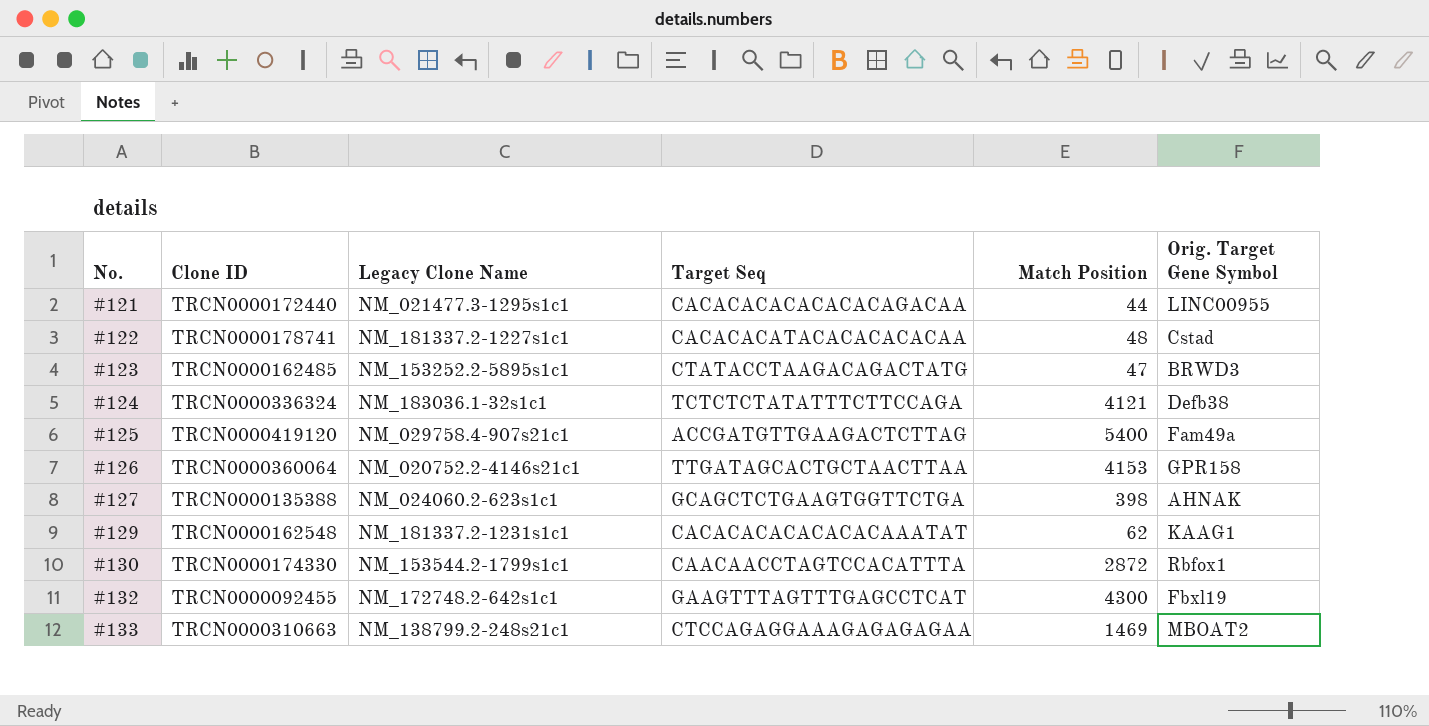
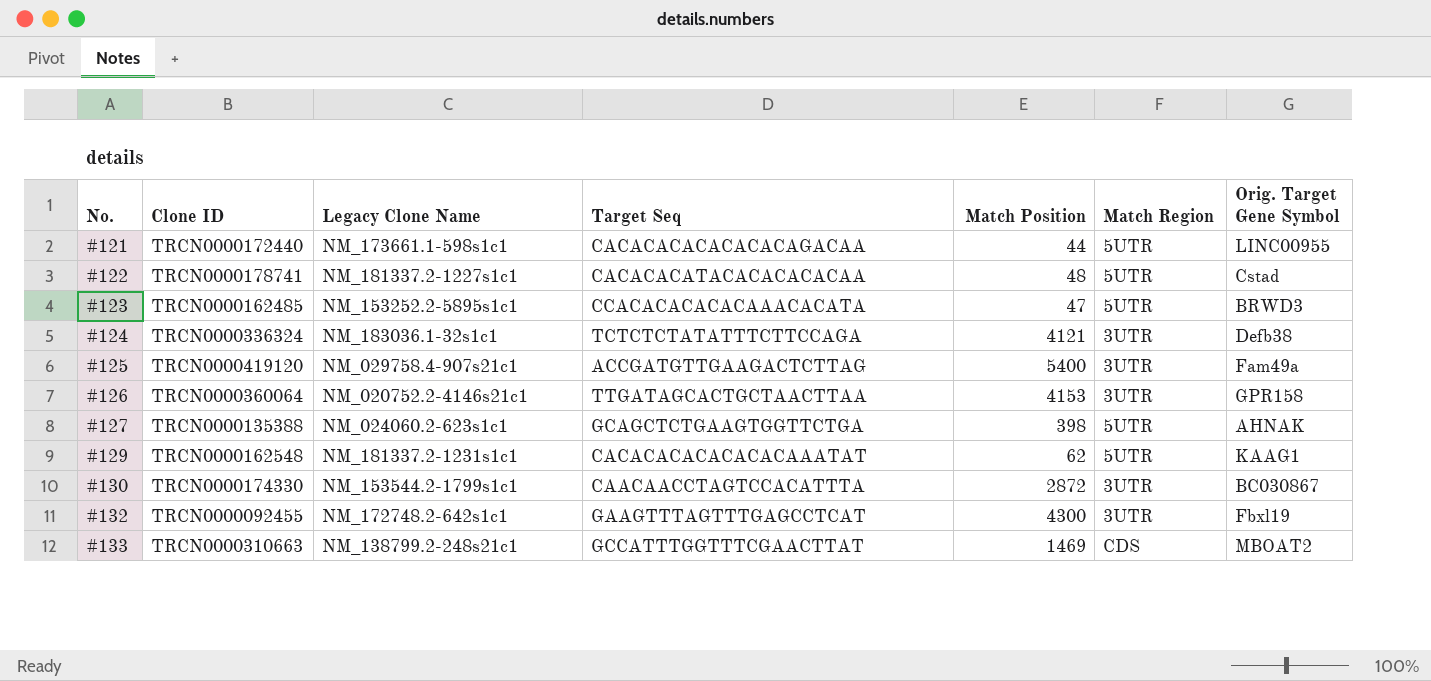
column Match Region | position: none -> 6
#121 | Legacy Clone Name: NM_021477.3-1295s1c1 -> NM_173661.1-598s1c1
#123 | Target Seq: CTATACCTAAGACAGACTATG -> CCACACACACACAAACACATA
#130 | Orig. Target Gene Symbol: Rbfox1 -> BC030867
#133 | Target Seq: CTCCAGAGGAAAGAGAGAGAA -> GCCATTTGGTTTCGAACTTAT

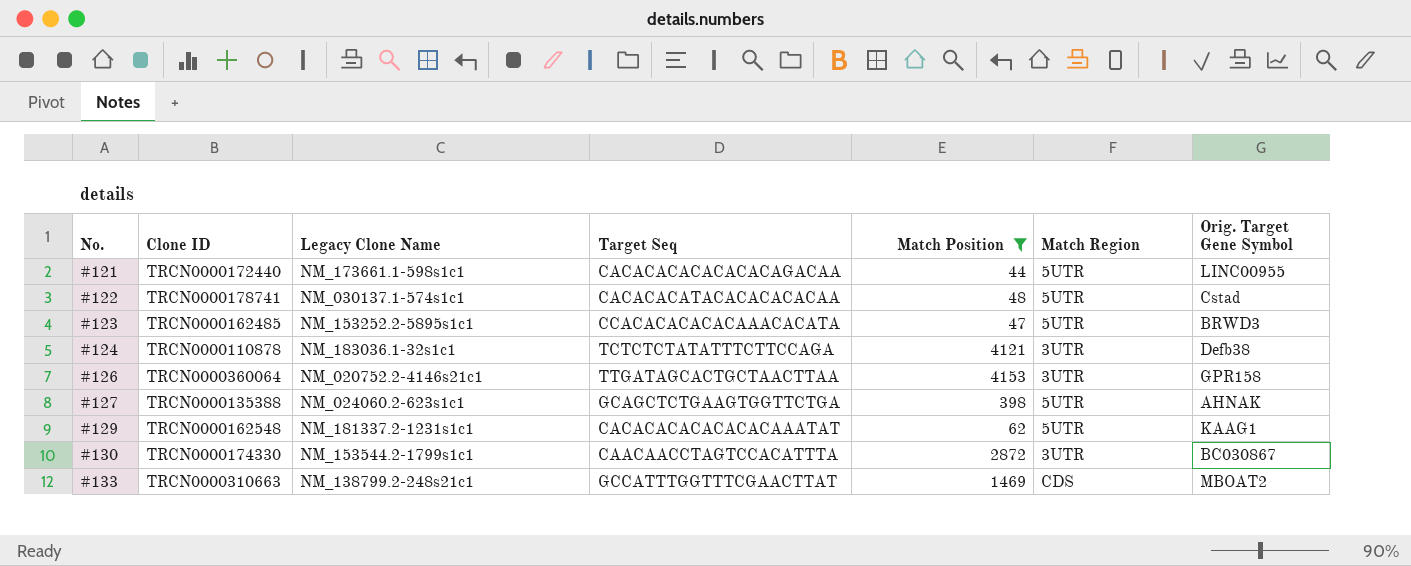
filter: none -> Match Position <= 4153
#122 | Legacy Clone Name: NM_181337.2-1227s1c1 -> NM_030137.1-574s1c1
#124 | Clone ID: TRCN0000336324 -> TRCN0000110878

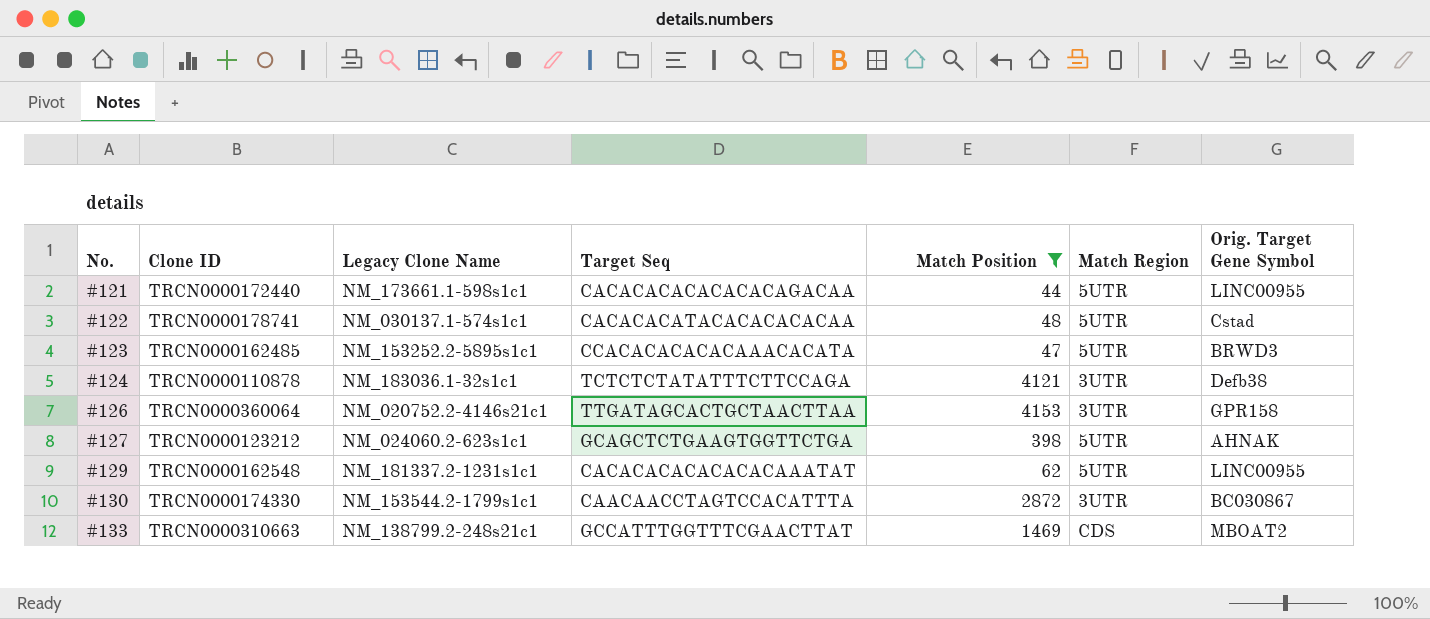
#127 | Clone ID: TRCN0000135388 -> TRCN0000123212
#129 | Orig. Target Gene Symbol: KAAG1 -> LINC00955

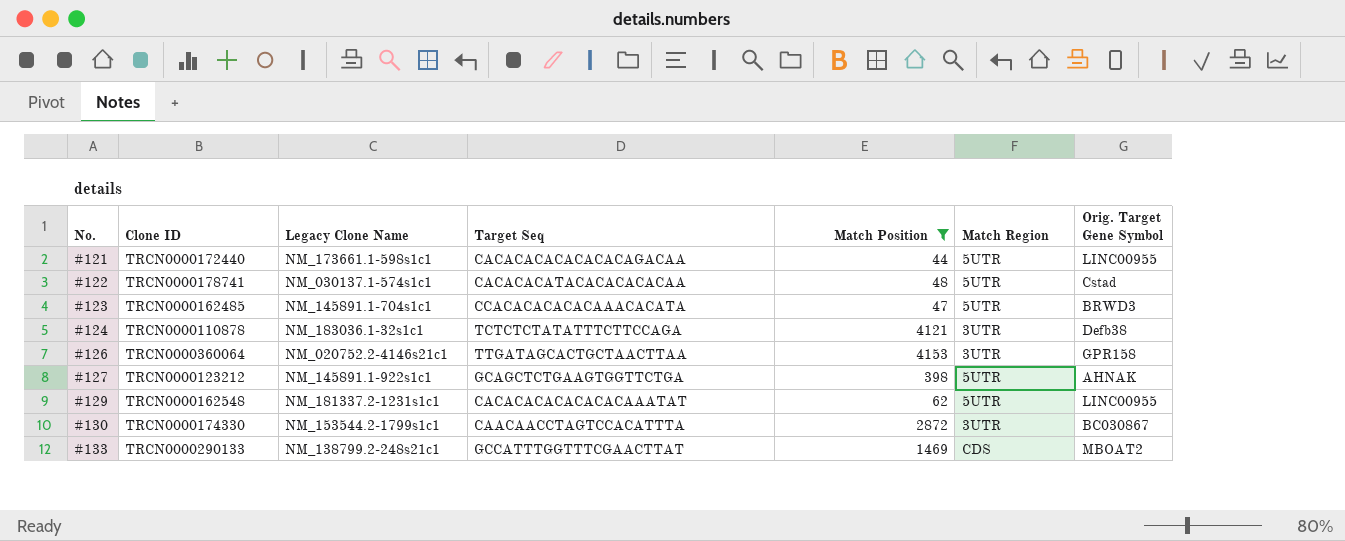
#123 | Legacy Clone Name: NM_153252.2-5895s1c1 -> NM_145891.1-704s1c1
#127 | Legacy Clone Name: NM_024060.2-623s1c1 -> NM_145891.1-922s1c1
#133 | Clone ID: TRCN0000310663 -> TRCN0000290133

